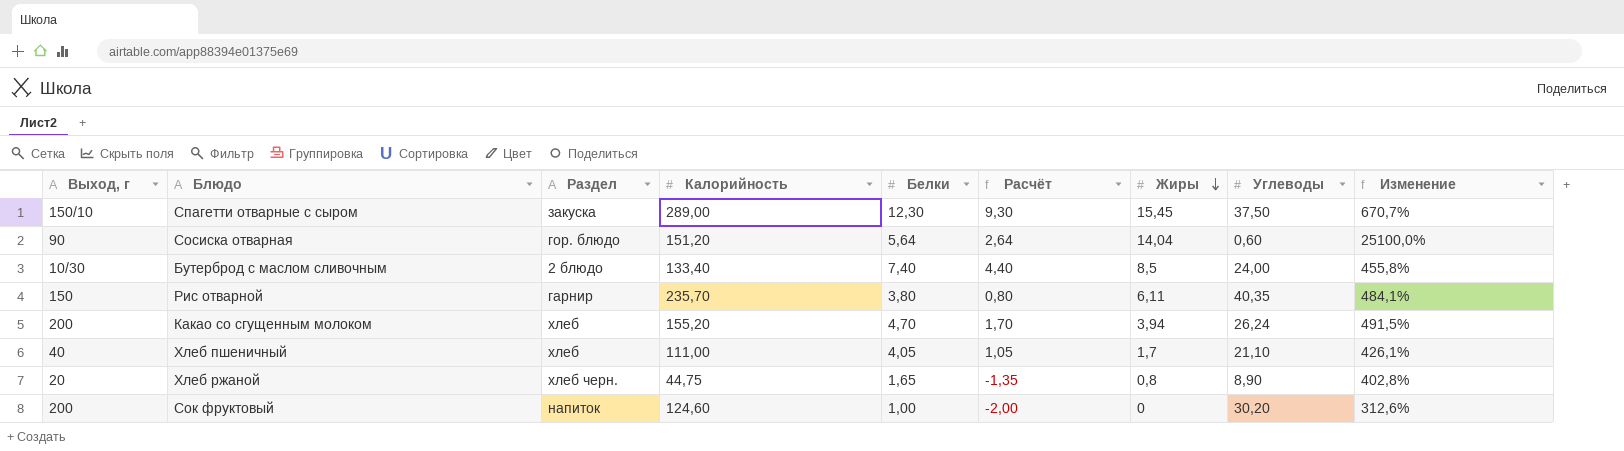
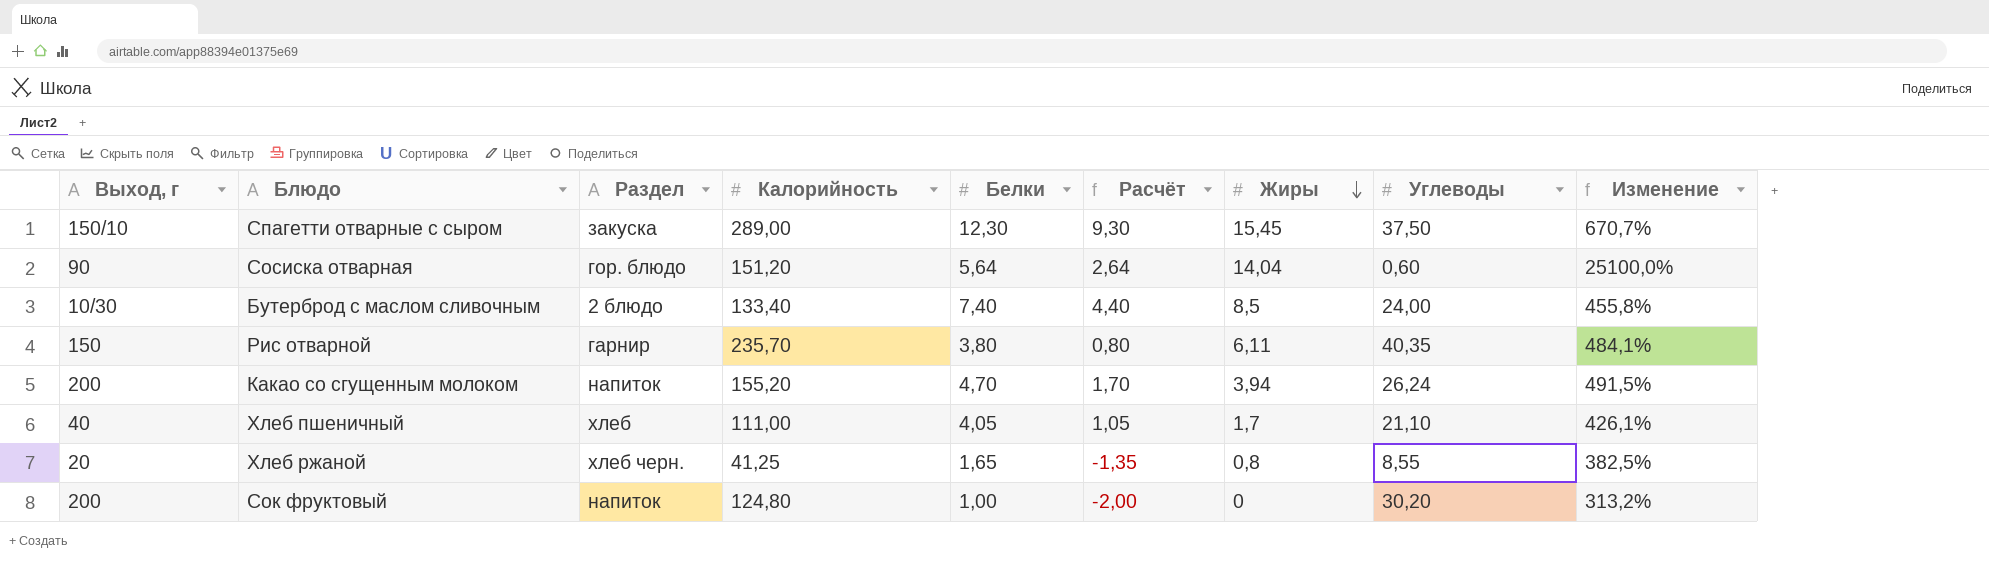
Какао со сгущенным молоком | Раздел: хлеб -> напиток
Хлеб ржаной | Калорийность: 44,75 -> 41,25
Хлеб ржаной | Углеводы: 8,90 -> 8,55
Хлеб ржаной | Изменение: 402,8% -> 382,5%
Сок фруктовый | Калорийность: 124,60 -> 124,80
Сок фруктовый | Изменение: 312,6% -> 313,2%

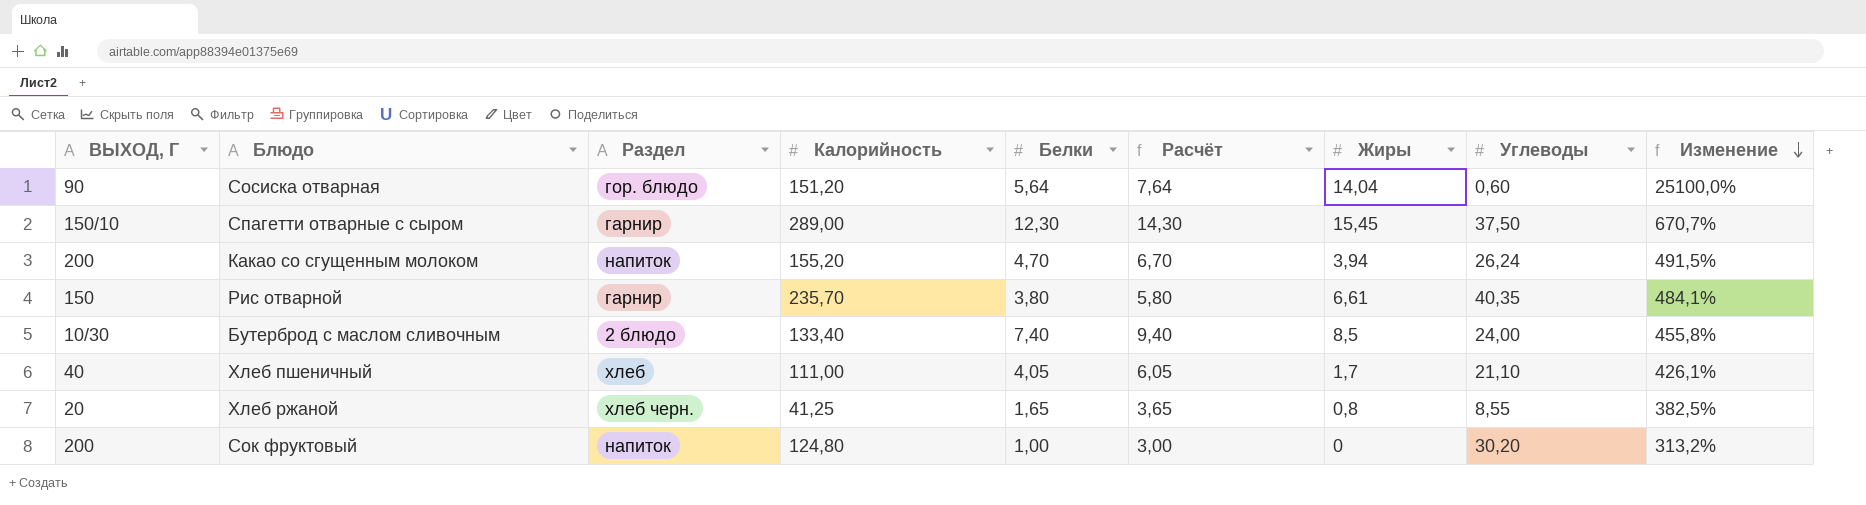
row order: Жиры descending -> Изменение descending
column name: Выход, г -> ВЫХОД, Г
column Расчёт | formula: [Белки] - 3 -> [Белки] + 2
Спагетти отварные с сыром | Раздел: закуска -> гарнир
Рис отварной | Жиры: 6,11 -> 6,61

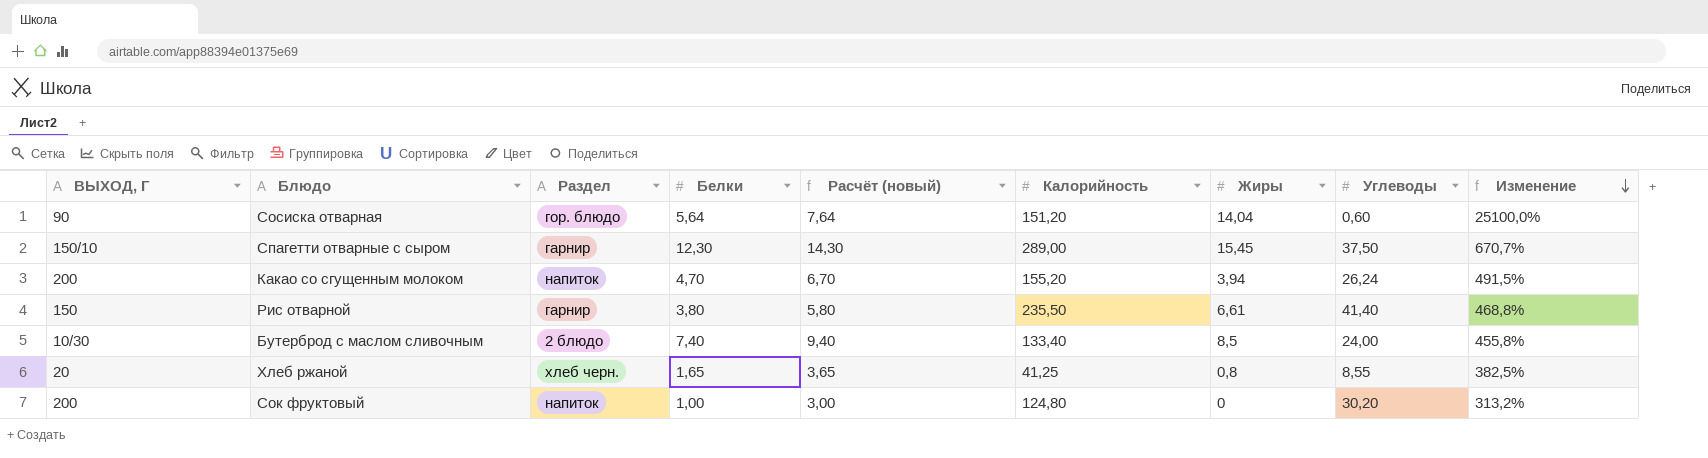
column name: Расчёт -> Расчёт (новый)
column Калорийность | position: 4 -> 6
row Хлеб пшеничный: 40 | хлеб | 111,00 | 4,05 | 6,05 | 1,7 | 21,10 | 426,1% -> none
Рис отварной | Калорийность: 235,70 -> 235,50
Рис отварной | Углеводы: 40,35 -> 41,40
Рис отварной | Изменение: 484,1% -> 468,8%

